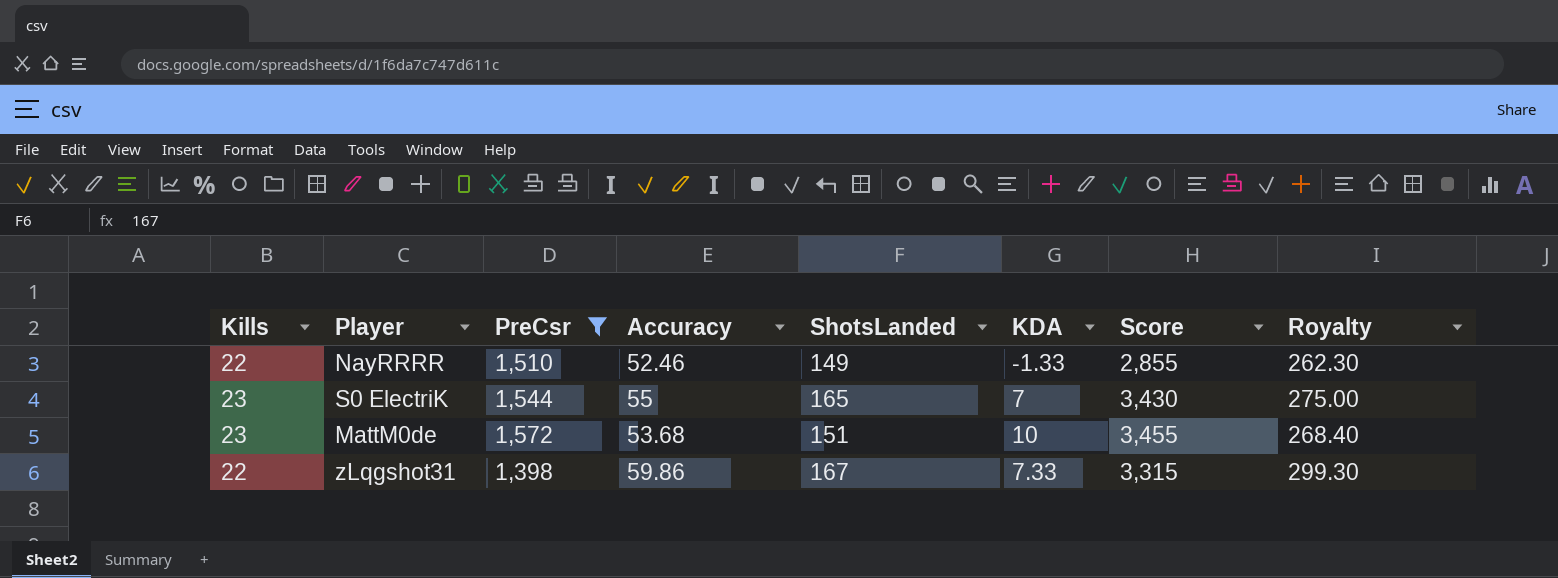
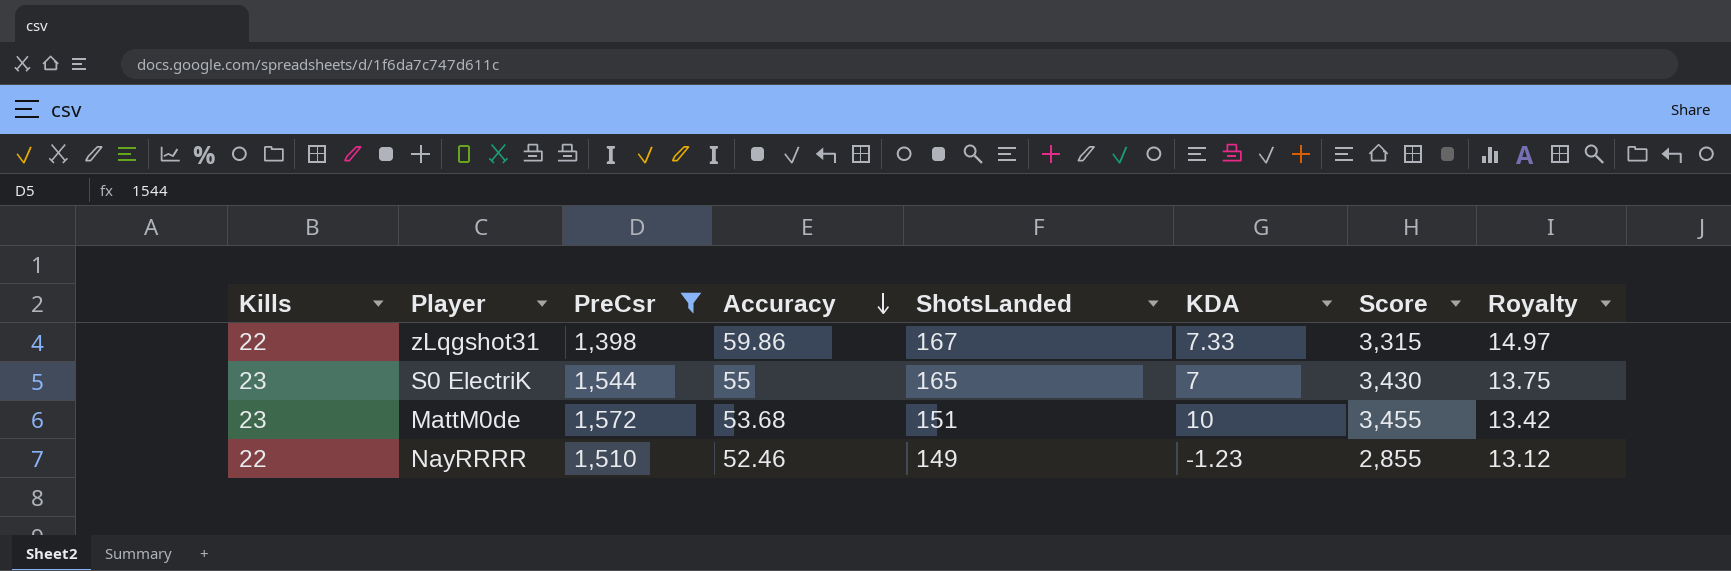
row order: none -> Accuracy descending
column Royalty | formula: [Accuracy] * 5 -> [Accuracy] * 0.25
NayRRRR | KDA: -1.33 -> -1.23

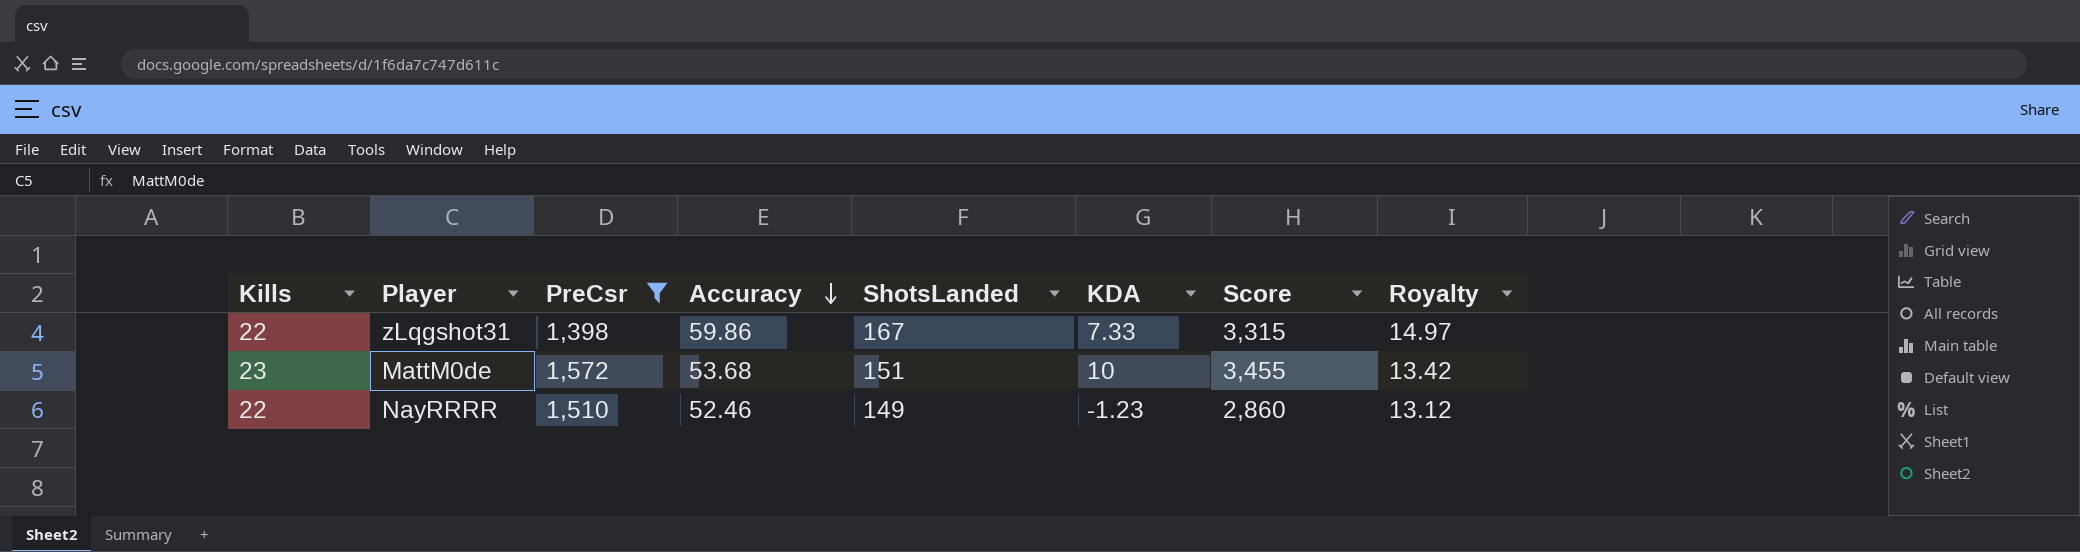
row S0 ElectriK: 23 | 1,544 | 55 | 165 | 7 | 3,430 | 13.75 -> none
NayRRRR | Score: 2,855 -> 2,860

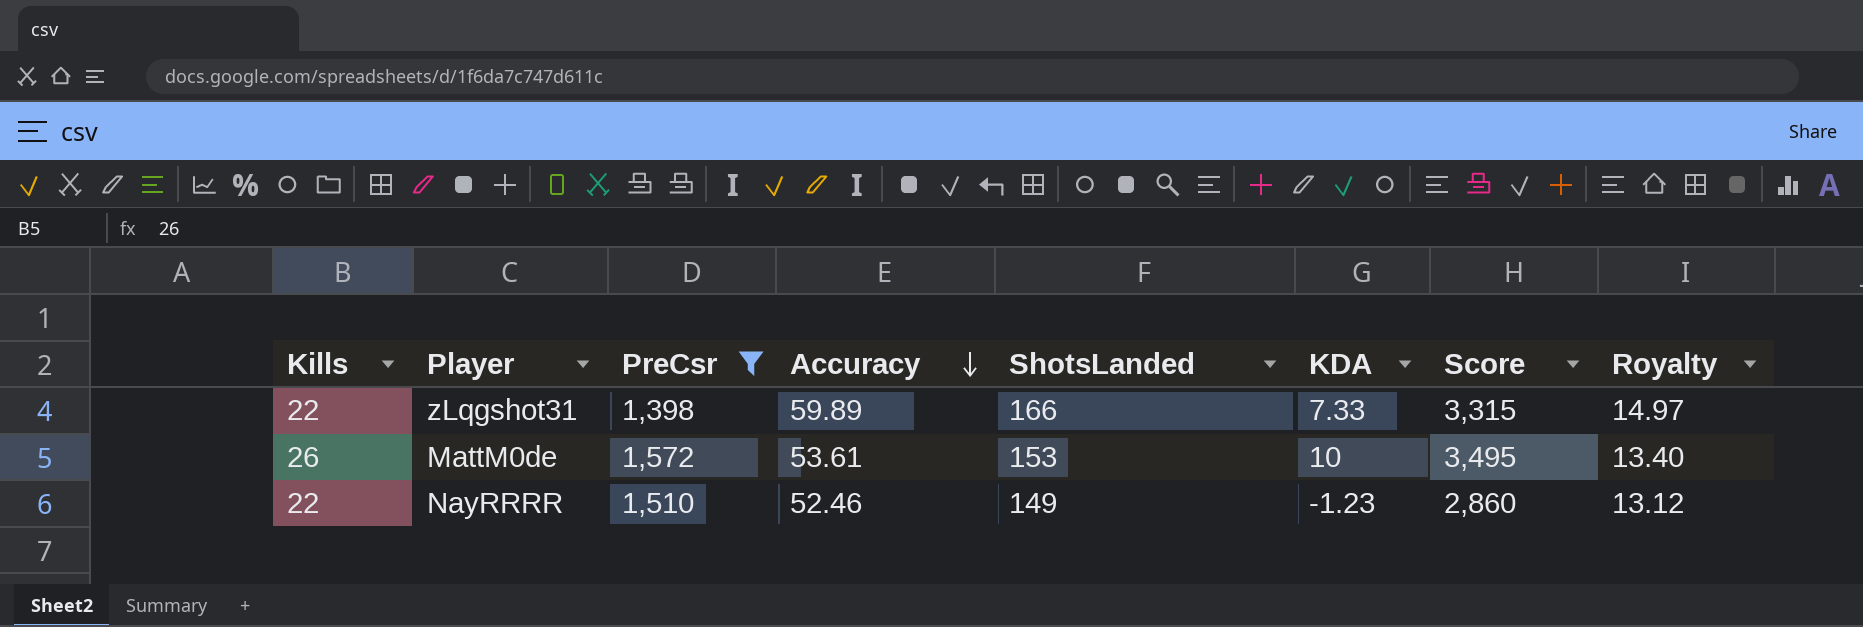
zLqgshot31 | Accuracy: 59.86 -> 59.89
zLqgshot31 | ShotsLanded: 167 -> 166
MattM0de | Kills: 23 -> 26
MattM0de | Accuracy: 53.68 -> 53.61
MattM0de | ShotsLanded: 151 -> 153
MattM0de | Score: 3,455 -> 3,495
MattM0de | Royalty: 13.42 -> 13.40

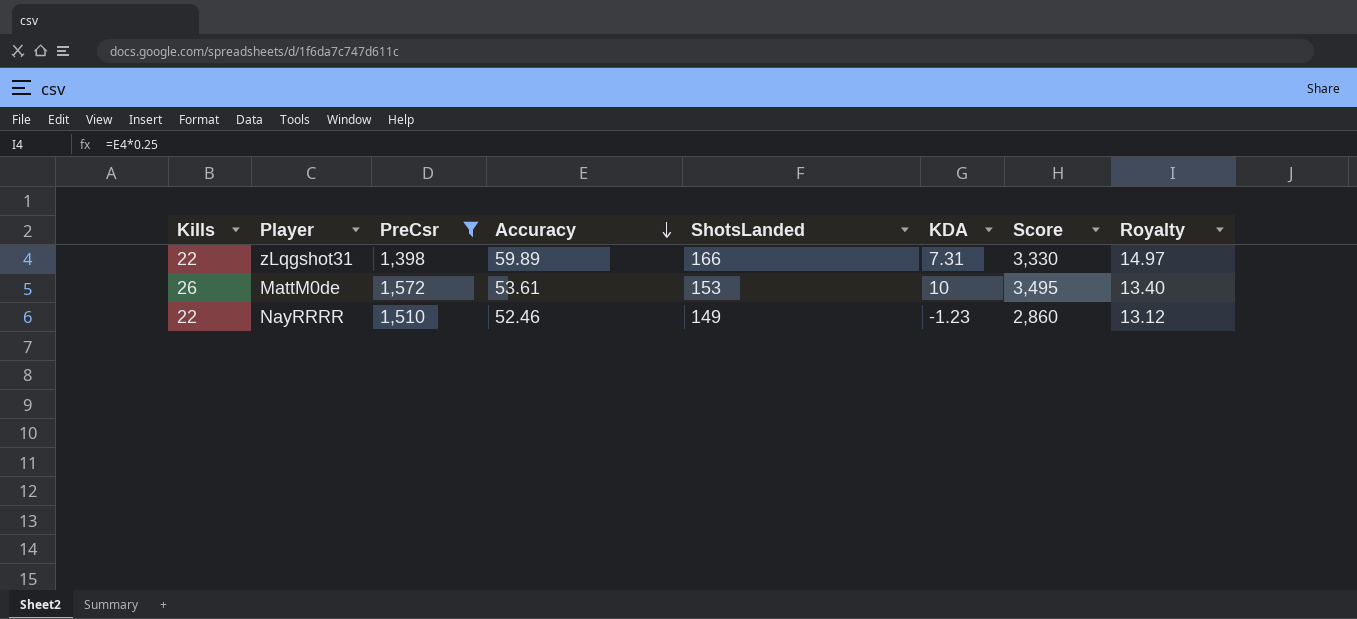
zLqgshot31 | KDA: 7.33 -> 7.31
zLqgshot31 | Score: 3,315 -> 3,330

